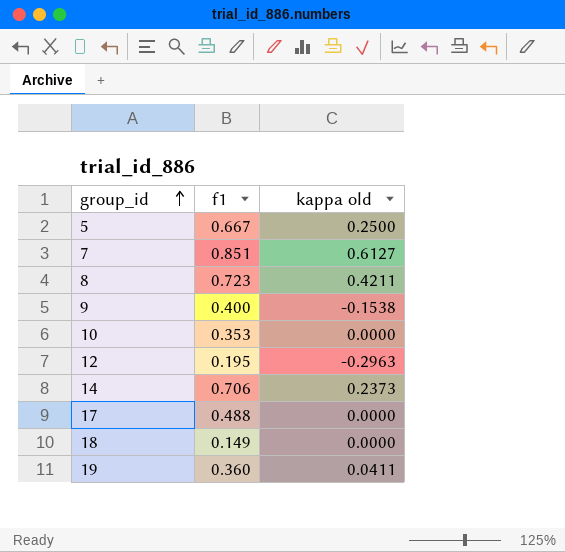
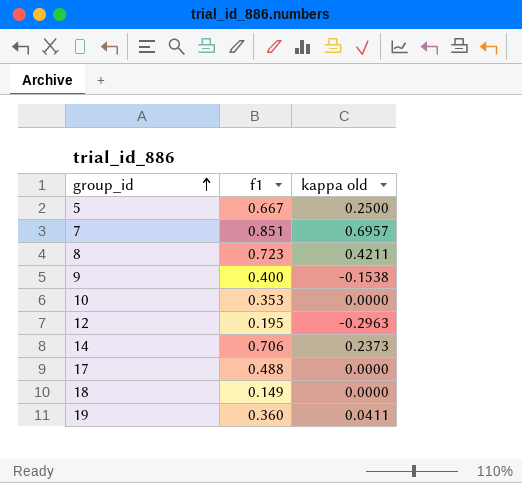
7 | kappa old: 0.6127 -> 0.6957

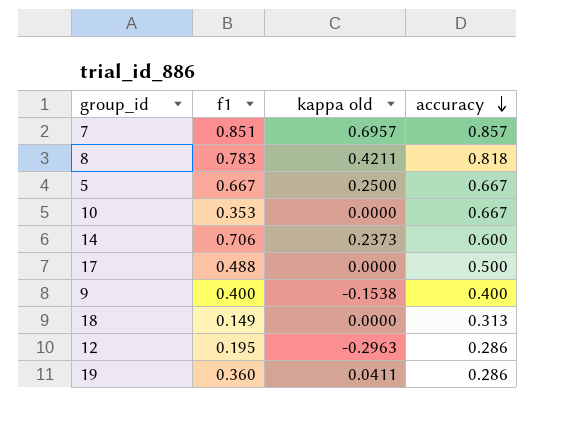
row order: group_id ascending -> accuracy descending
column accuracy | position: none -> 4
8 | f1: 0.723 -> 0.783

